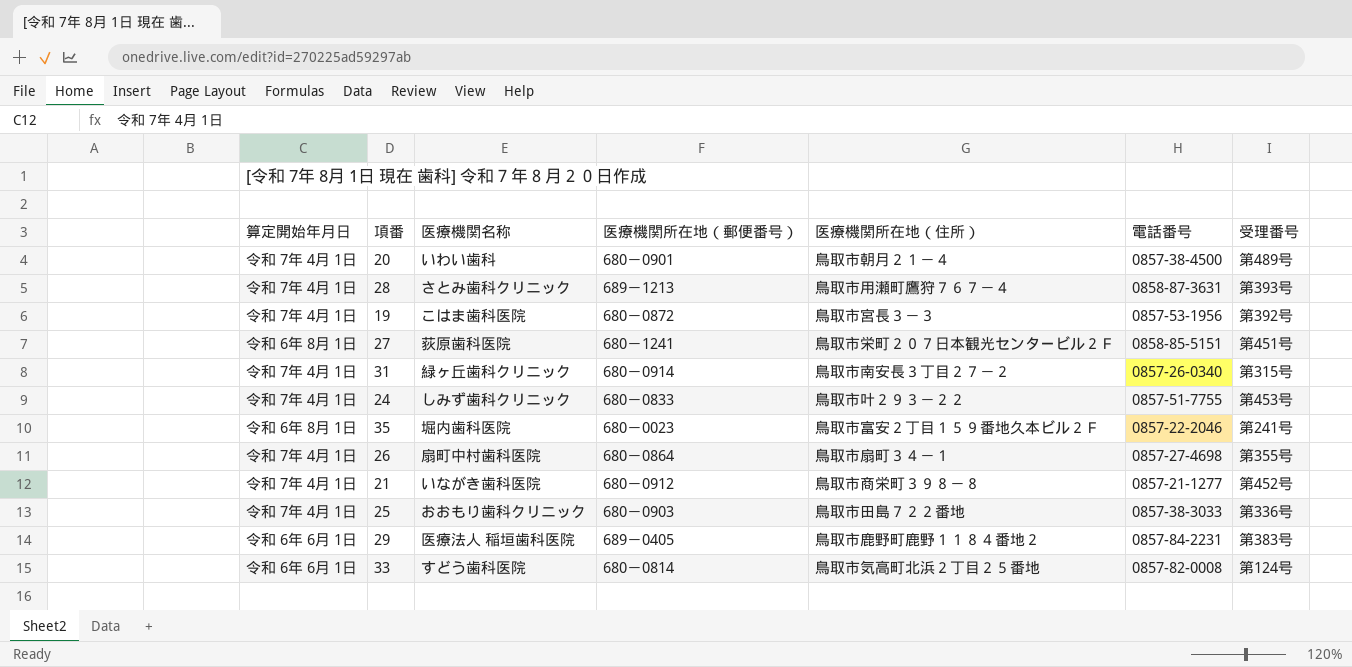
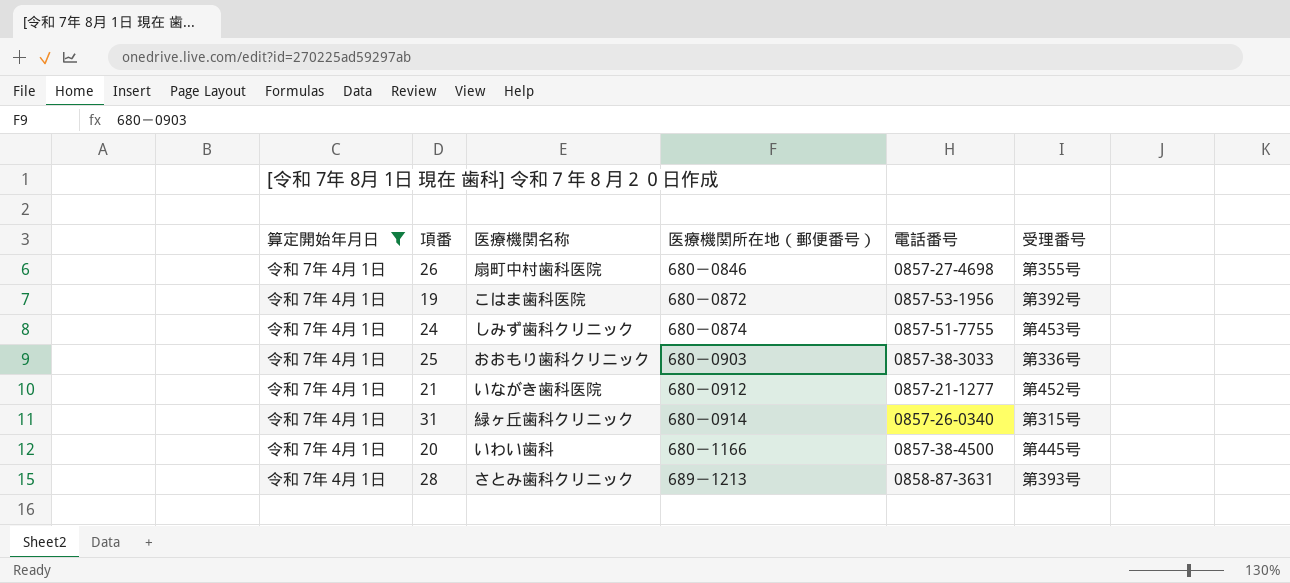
filter: none -> 算定開始年月日 = 令和 7年 4月 1日
row order: none -> 医療機関所在地（郵便番号） ascending
column 医療機関所在地（住所） | position: 5 -> none
26 | 医療機関所在地（郵便番号）: 680－0864 -> 680－0846
24 | 医療機関所在地（郵便番号）: 680－0833 -> 680－0874
20 | 医療機関所在地（郵便番号）: 680－0901 -> 680－1166
20 | 受理番号: 第489号 -> 第445号

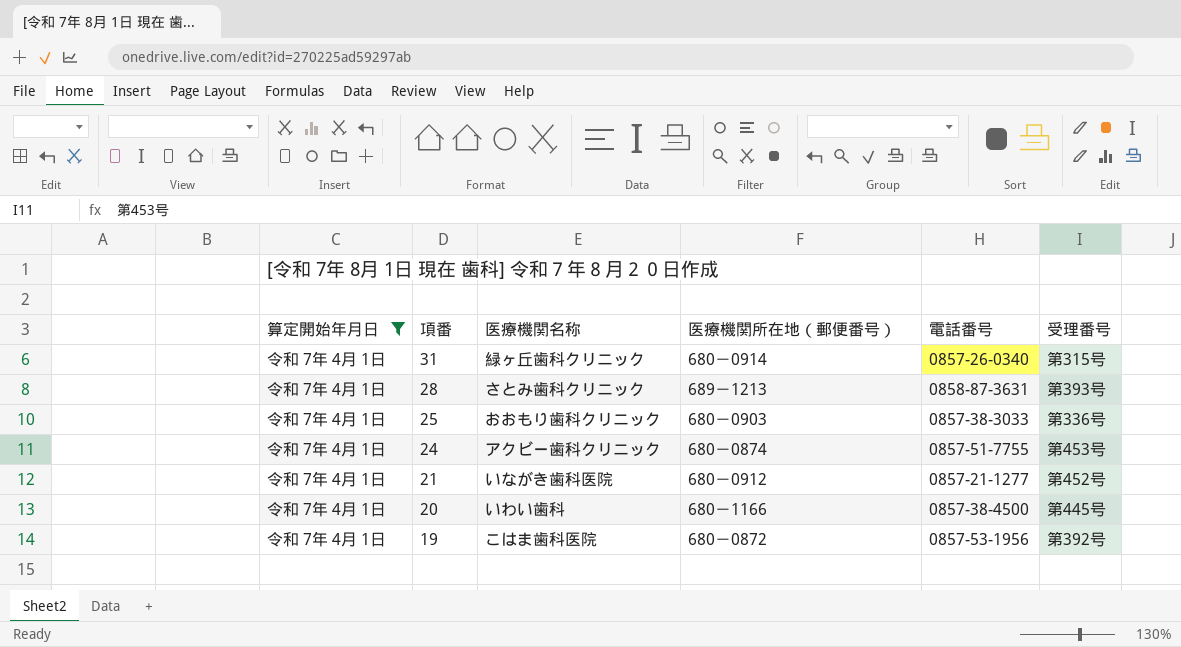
row order: 医療機関所在地（郵便番号） ascending -> 項番 descending
row 26: 令和 7年 4月 1日 | 扇町中村歯科医院 | 680－0846 | 0857-27-4698 | 第355号 -> none
24 | 医療機関名称: しみず歯科クリニック -> アクビー歯科クリニック

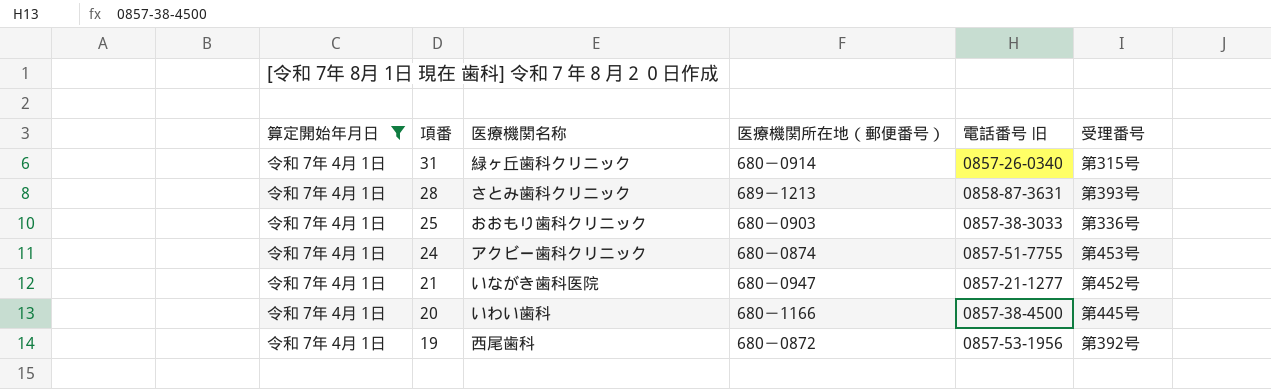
column name: 電話番号 -> 電話番号 旧
21 | 医療機関所在地（郵便番号）: 680－0912 -> 680－0947
19 | 医療機関名称: こはま歯科医院 -> 西尾歯科

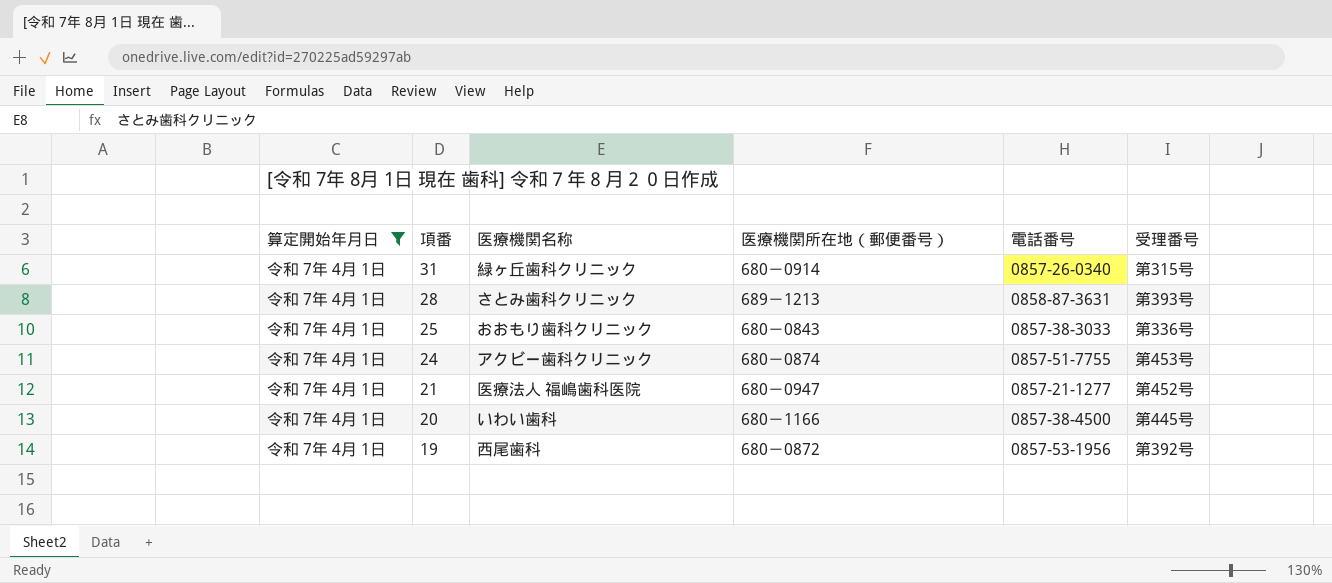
column name: 電話番号 旧 -> 電話番号
25 | 医療機関所在地（郵便番号）: 680－0903 -> 680－0843
21 | 医療機関名称: いながき歯科医院 -> 医療法人 福嶋歯科医院

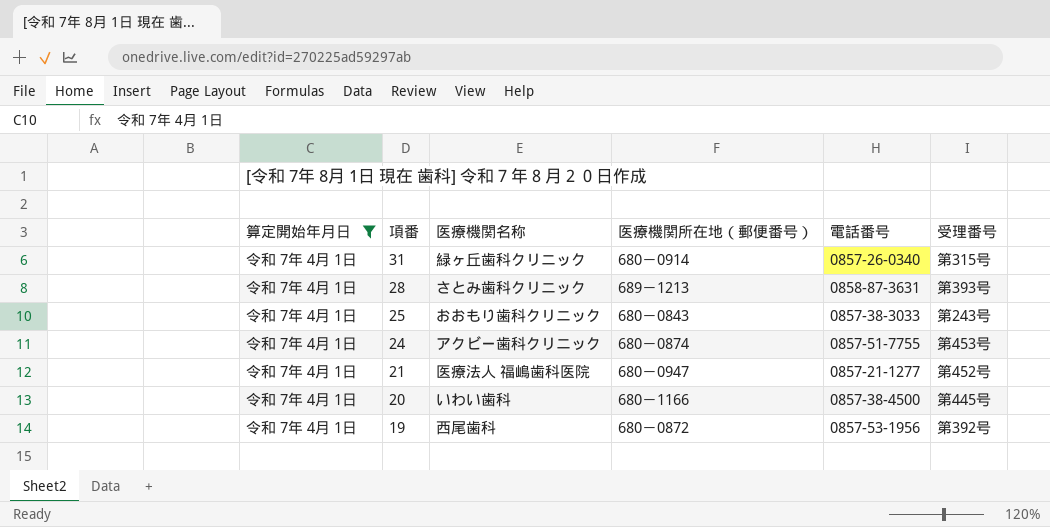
25 | 受理番号: 第336号 -> 第243号

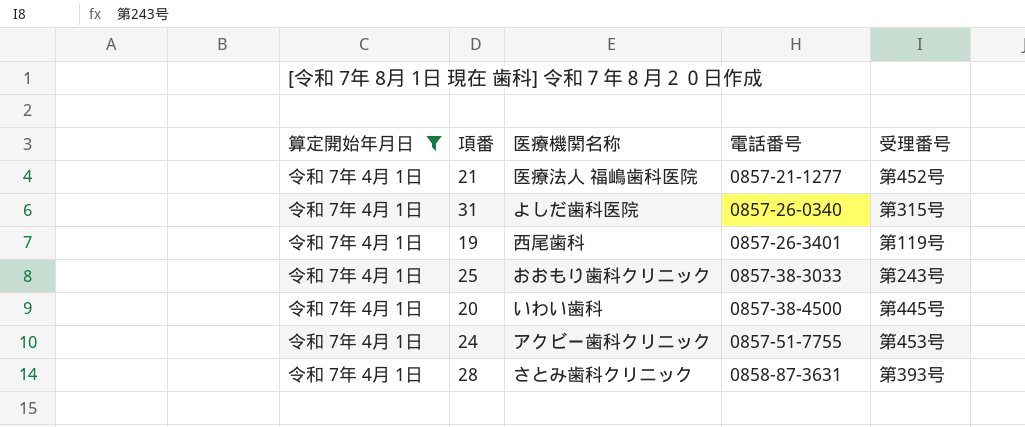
row order: 項番 descending -> 電話番号 ascending
column 医療機関所在地（郵便番号） | position: 4 -> none
31 | 医療機関名称: 緑ヶ丘歯科クリニック -> よしだ歯科医院
19 | 電話番号: 0857-53-1956 -> 0857-26-3401
19 | 受理番号: 第392号 -> 第119号

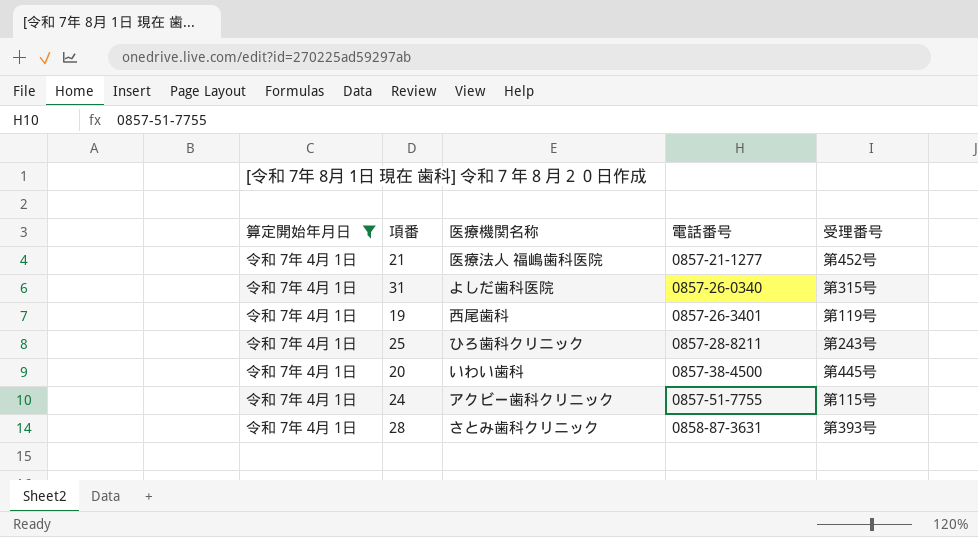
25 | 医療機関名称: おおもり歯科クリニック -> ひろ歯科クリニック
25 | 電話番号: 0857-38-3033 -> 0857-28-8211
24 | 受理番号: 第453号 -> 第115号

